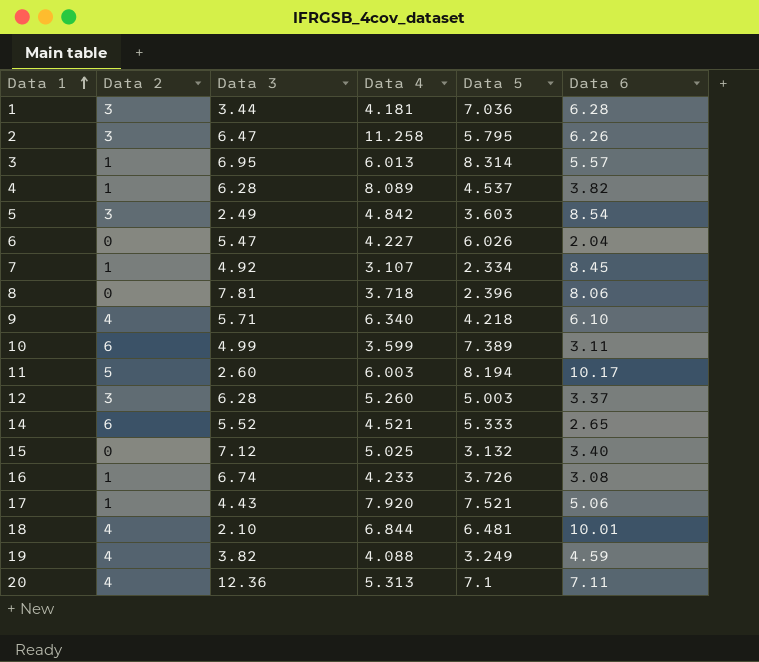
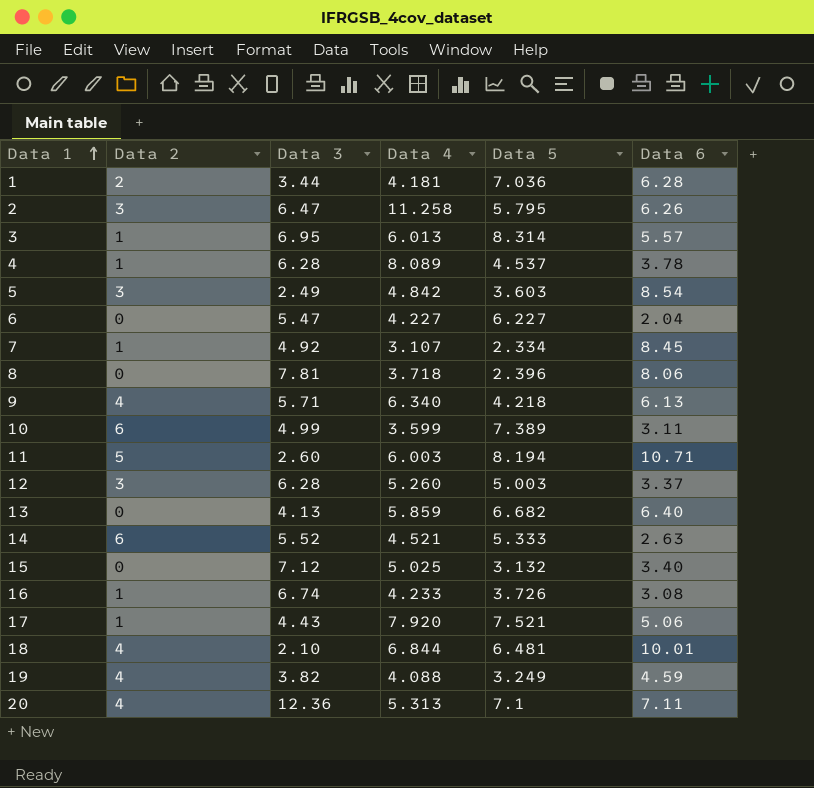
1 | Data 2: 3 -> 2
4 | Data 6: 3.82 -> 3.78
6 | Data 5: 6.026 -> 6.227
9 | Data 6: 6.10 -> 6.13
11 | Data 6: 10.17 -> 10.71
row 13: none -> 0 | 4.13 | 5.859 | 6.682 | 6.40
14 | Data 6: 2.65 -> 2.63

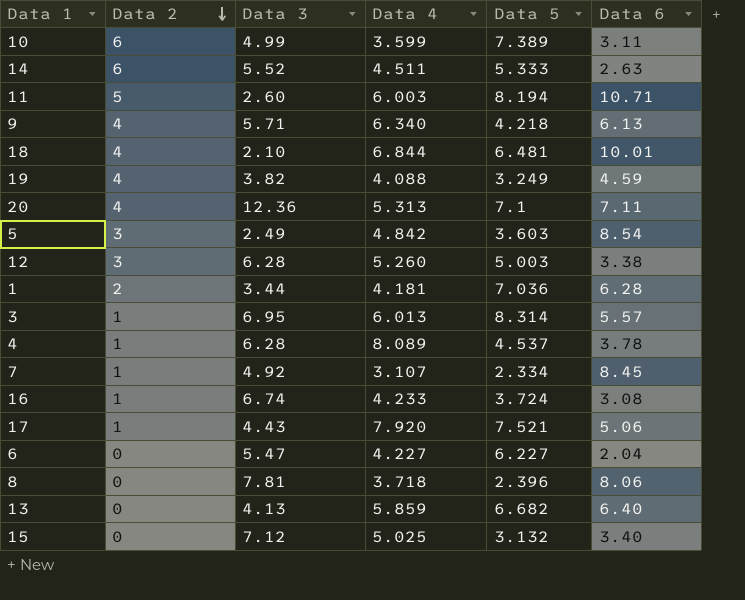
row order: Data 1 ascending -> Data 2 descending
row 2: 3 | 6.47 | 11.258 | 5.795 | 6.26 -> none
14 | Data 4: 4.521 -> 4.511
12 | Data 6: 3.37 -> 3.38
16 | Data 5: 3.726 -> 3.724

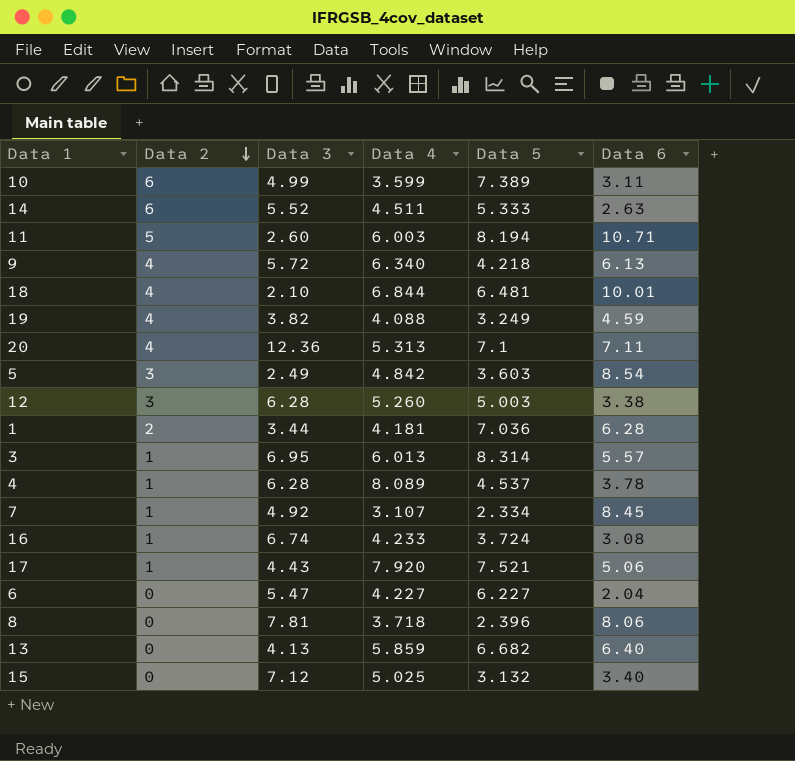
9 | Data 3: 5.71 -> 5.72

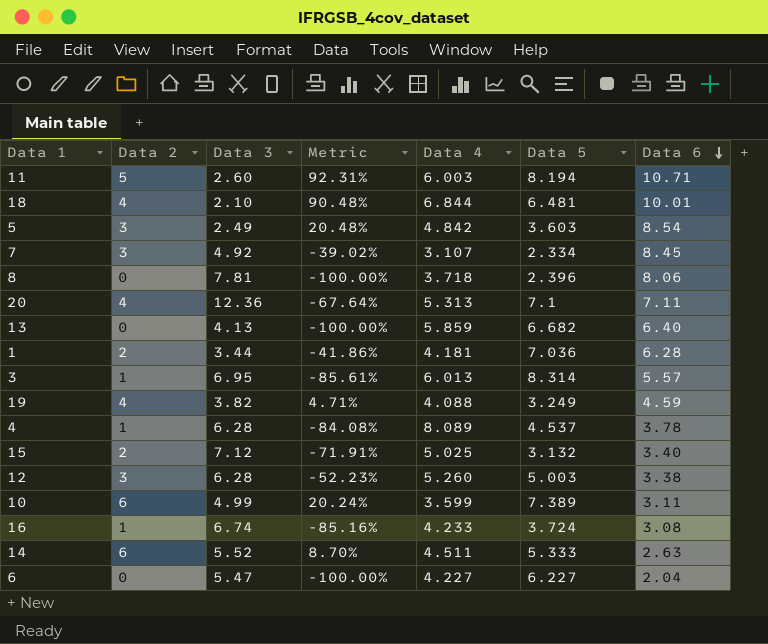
row order: Data 2 descending -> Data 6 descending
column Metric | formula: none -> ([Data 2] - [Data 3]) / [Data 3]
row 9: 4 | 5.72 | 6.340 | 4.218 | 6.13 -> none
row 17: 1 | 4.43 | 7.920 | 7.521 | 5.06 -> none
7 | Data 2: 1 -> 3
15 | Data 2: 0 -> 2

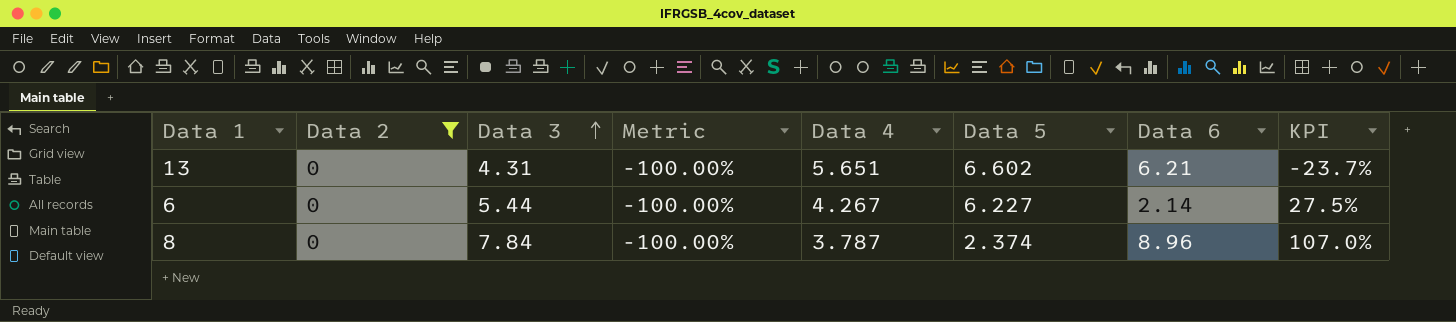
filter: none -> Data 2 = 0
row order: Data 6 descending -> Data 3 ascending
column KPI | formula: none -> ([Data 3] - [Data 4]) / [Data 4]
13 | Data 3: 4.13 -> 4.31
13 | Data 4: 5.859 -> 5.651
13 | Data 5: 6.682 -> 6.602
13 | Data 6: 6.40 -> 6.21
6 | Data 3: 5.47 -> 5.44
6 | Data 4: 4.227 -> 4.267
6 | Data 6: 2.04 -> 2.14
8 | Data 3: 7.81 -> 7.84
8 | Data 4: 3.718 -> 3.787
8 | Data 5: 2.396 -> 2.374
8 | Data 6: 8.06 -> 8.96

